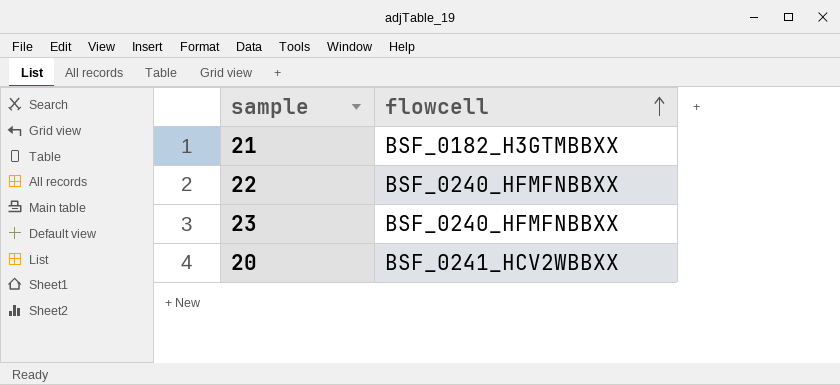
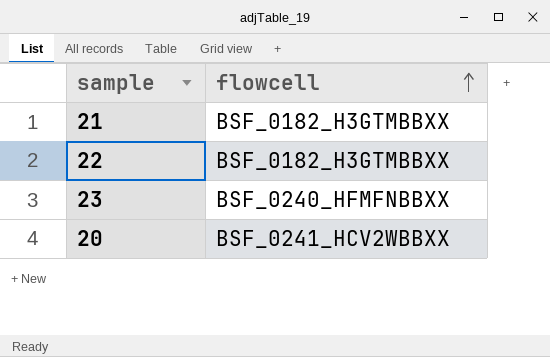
22 | flowcell: BSF_0240_HFMFNBBXX -> BSF_0182_H3GTMBBXX

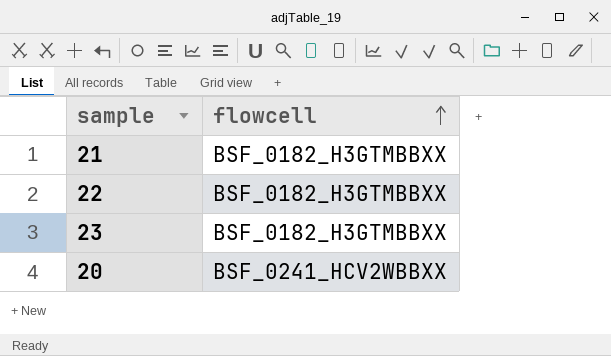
23 | flowcell: BSF_0240_HFMFNBBXX -> BSF_0182_H3GTMBBXX

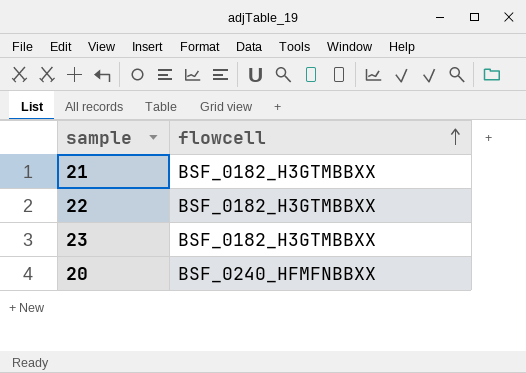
20 | flowcell: BSF_0241_HCV2WBBXX -> BSF_0240_HFMFNBBXX

